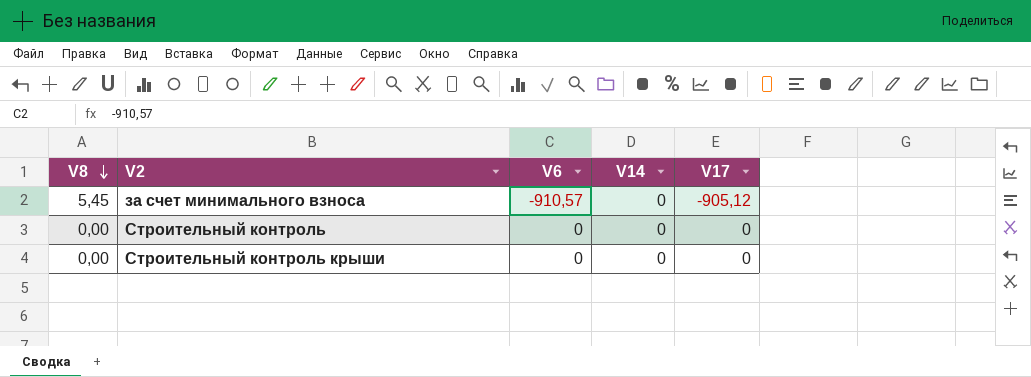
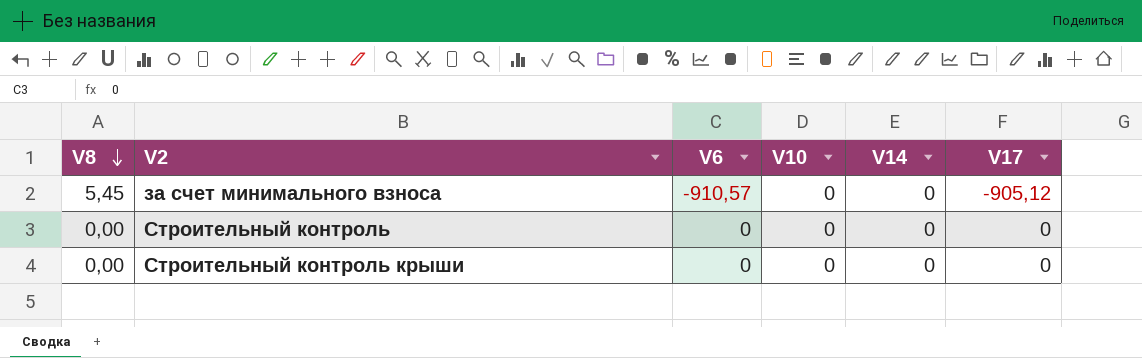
column V10 | position: none -> 4

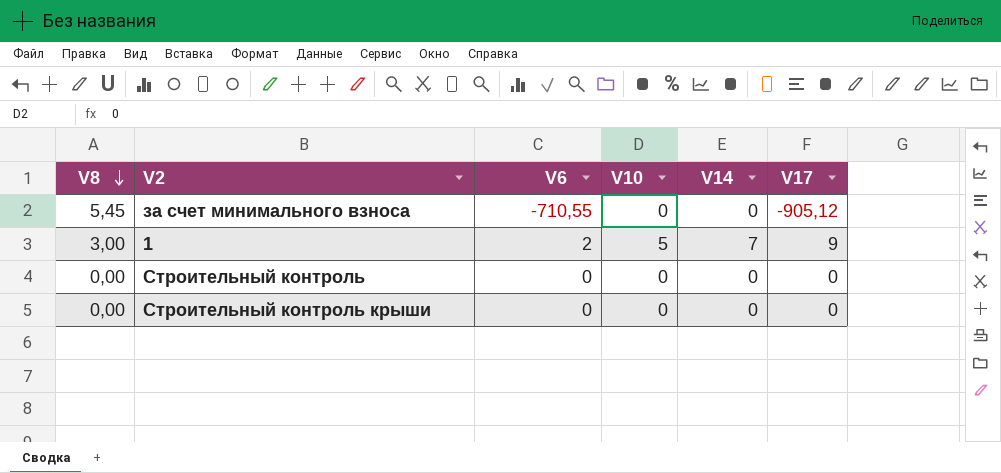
за счет минимального взноса | V6: -910,57 -> -710,55
row 1: none -> 3,00 | 2 | 5 | 7 | 9

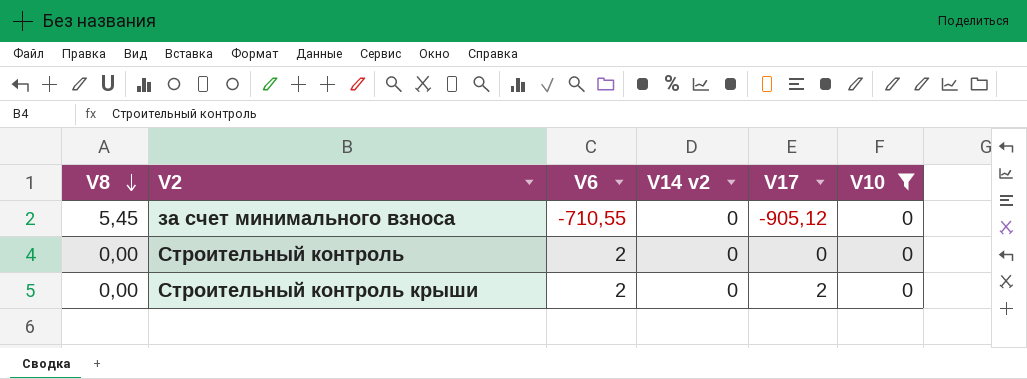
filter: none -> V10 = 0
column name: V14 -> V14 v2
column V10 | position: 4 -> 6
Строительный контроль | V6: 0 -> 2
Строительный контроль крыши | V6: 0 -> 2
Строительный контроль крыши | V17: 0 -> 2

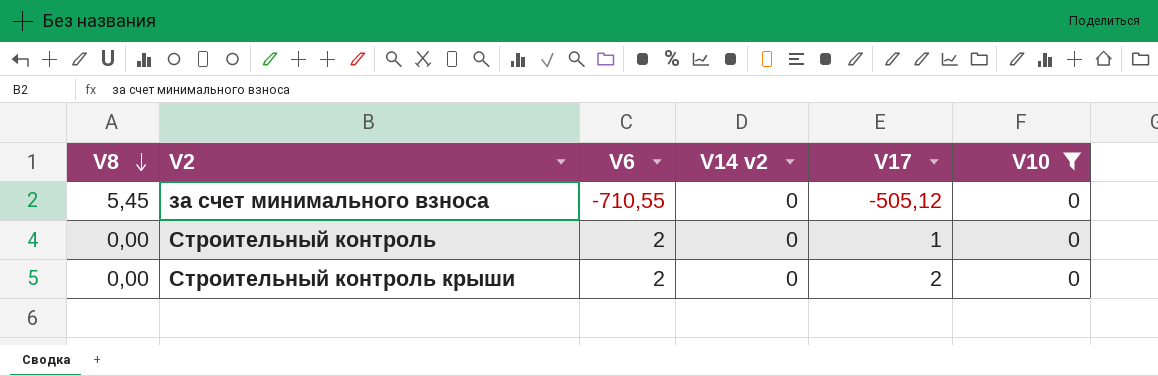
за счет минимального взноса | V17: -905,12 -> -505,12
Строительный контроль | V17: 0 -> 1

